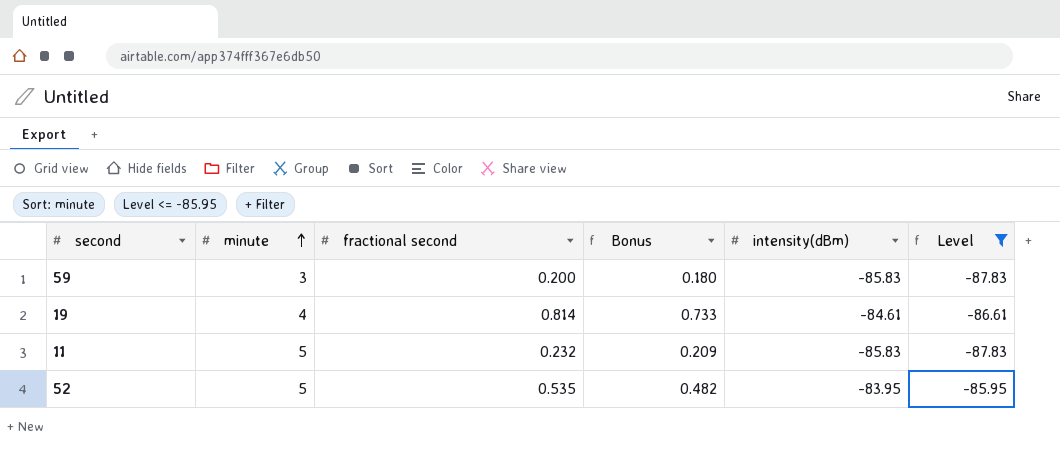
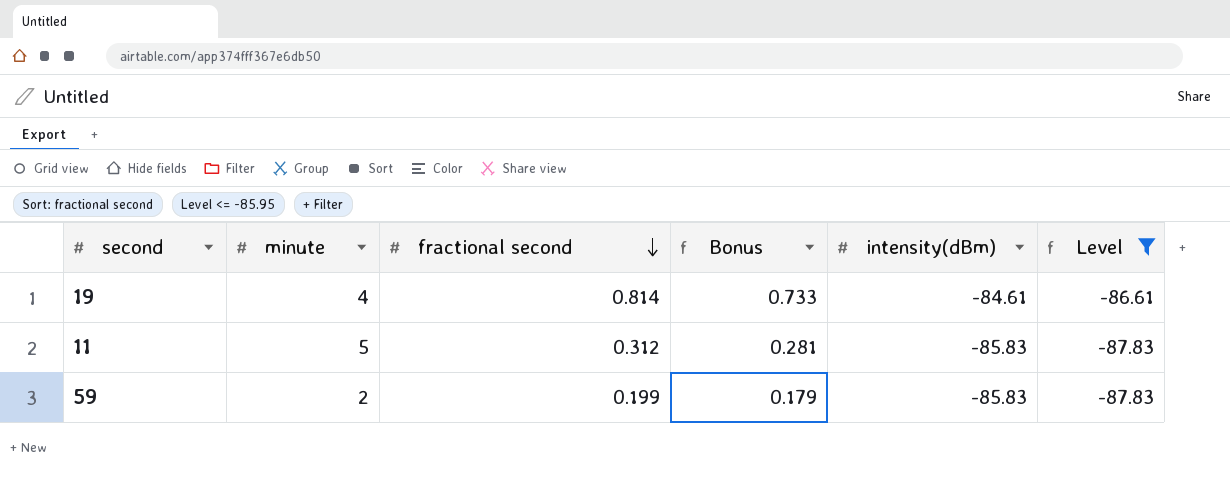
row order: minute ascending -> fractional second descending
row 52: 5 | 0.535 | 0.482 | -83.95 | -85.95 -> none
11 | fractional second: 0.232 -> 0.312
11 | Bonus: 0.209 -> 0.281
59 | minute: 3 -> 2
59 | fractional second: 0.200 -> 0.199
59 | Bonus: 0.180 -> 0.179

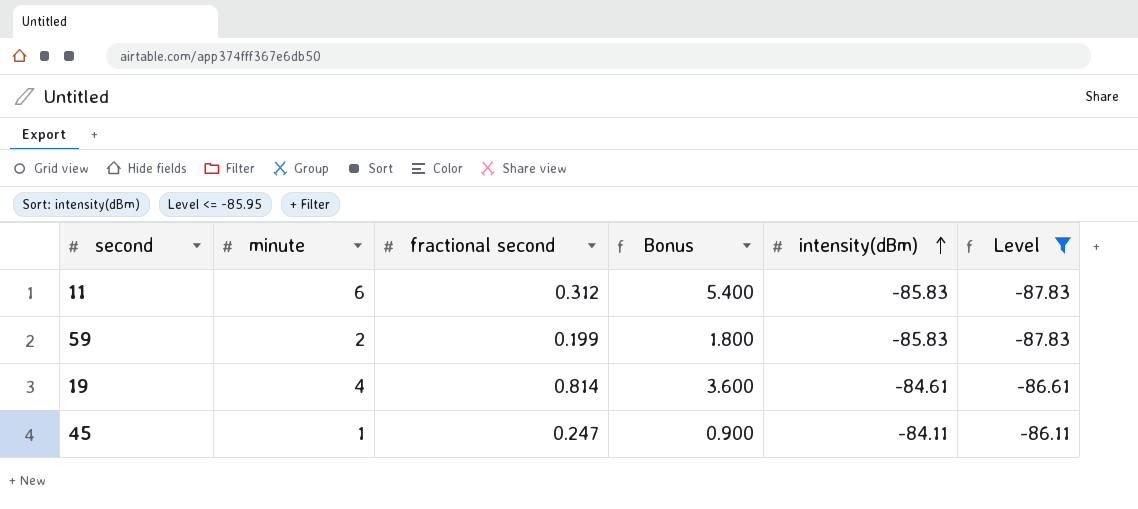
row order: fractional second descending -> intensity(dBm) ascending
column Bonus | formula: [fractional second] * 0.9 -> [minute] * 0.9
11 | minute: 5 -> 6
row 45: none -> 1 | 0.247 | 0.900 | -84.11 | -86.11

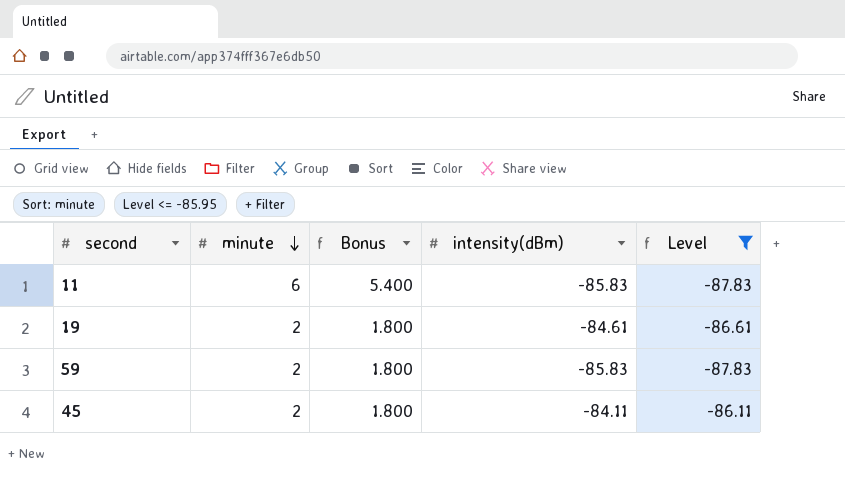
row order: intensity(dBm) ascending -> minute descending
column fractional second | position: 3 -> none
19 | minute: 4 -> 2
19 | Bonus: 3.600 -> 1.800
45 | minute: 1 -> 2
45 | Bonus: 0.900 -> 1.800

